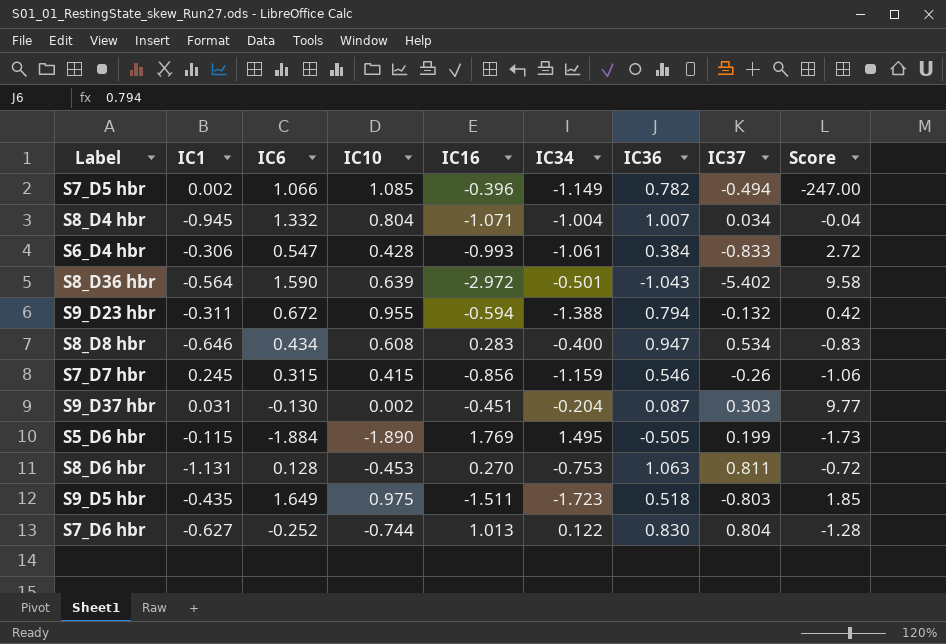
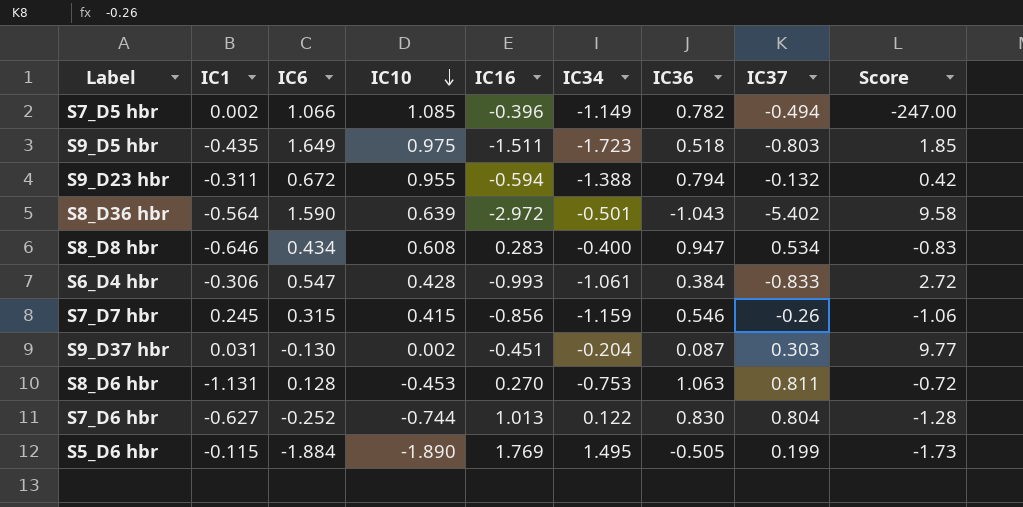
row order: none -> IC10 descending
row S8_D4 hbr: -0.945 | 1.332 | 0.804 | -1.071 | -1.004 | 1.007 | 0.034 | -0.04 -> none

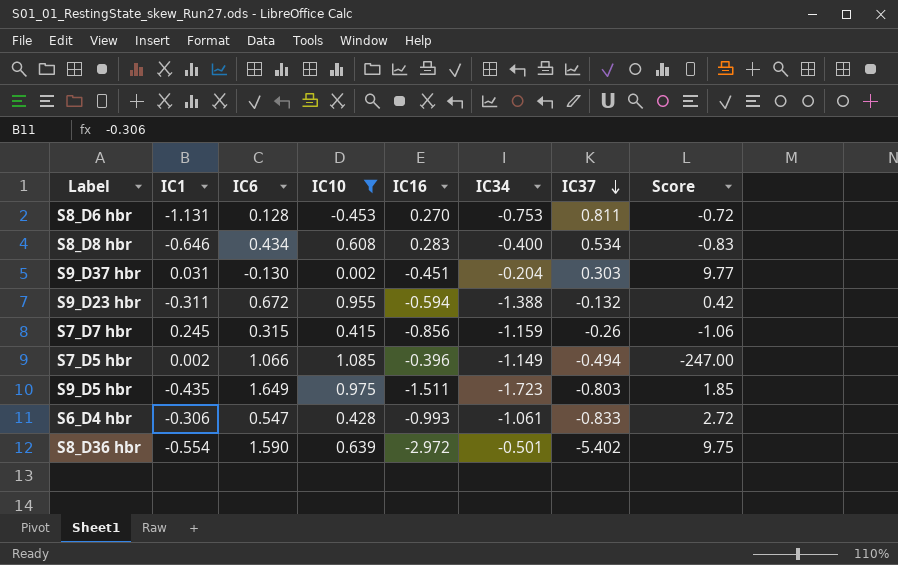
filter: none -> IC10 >= -0.453
row order: IC10 descending -> IC37 descending
column IC36 | position: 7 -> none
S8_D36 hbr | IC1: -0.564 -> -0.554
S8_D36 hbr | Score: 9.58 -> 9.75

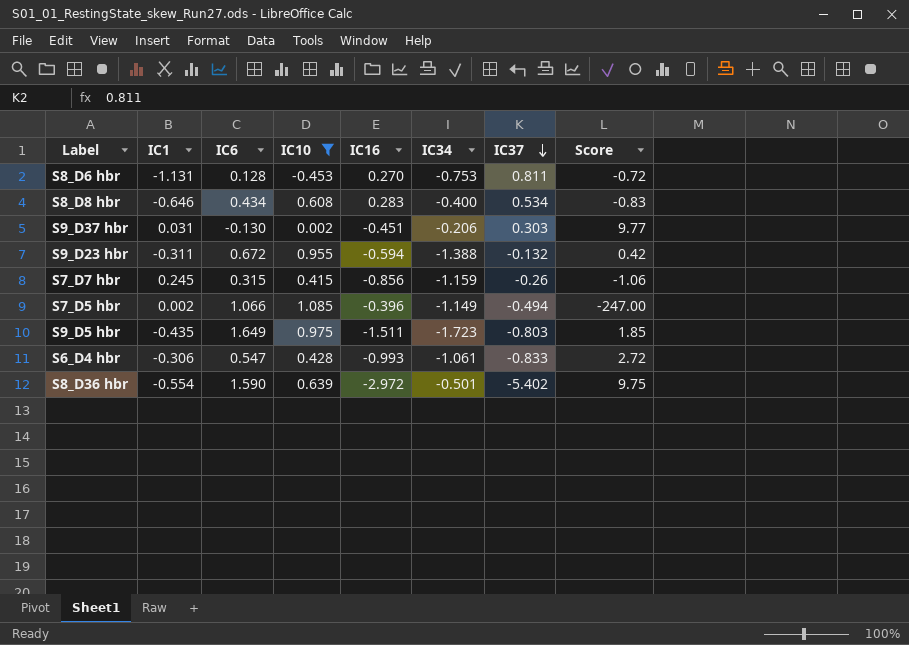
S9_D37 hbr | IC34: -0.204 -> -0.206

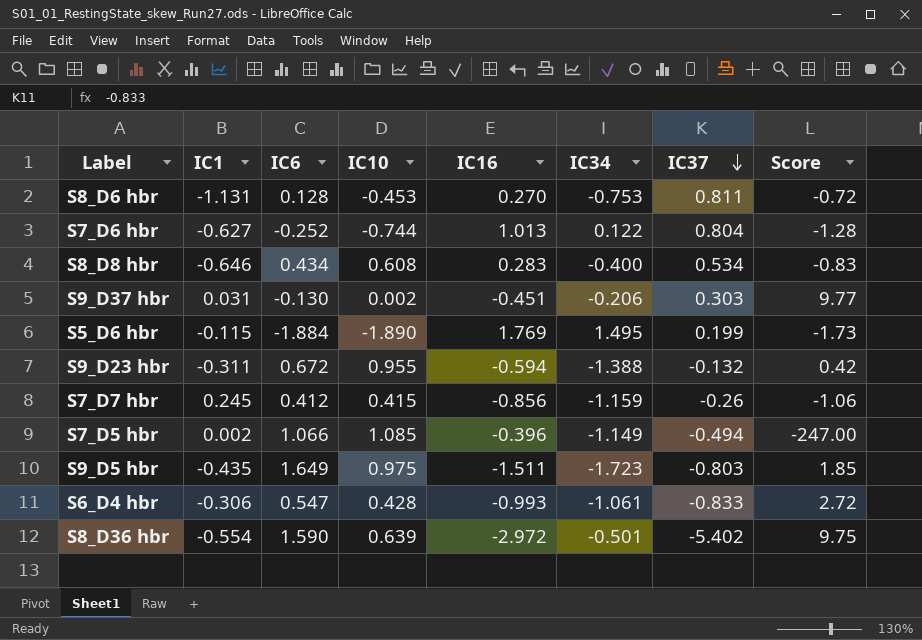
filter: IC10 >= -0.453 -> none
S7_D7 hbr | IC6: 0.315 -> 0.412

